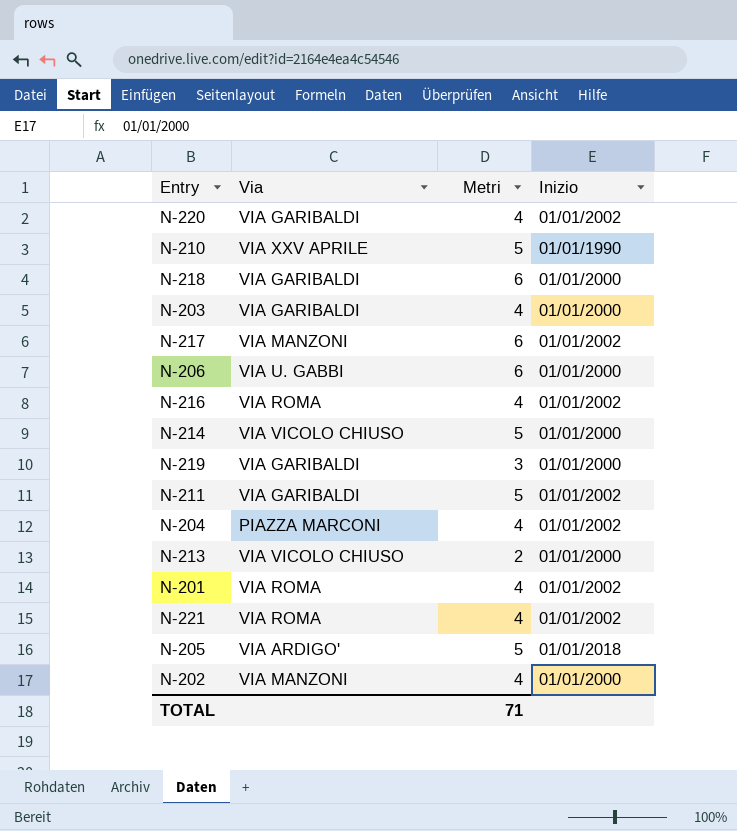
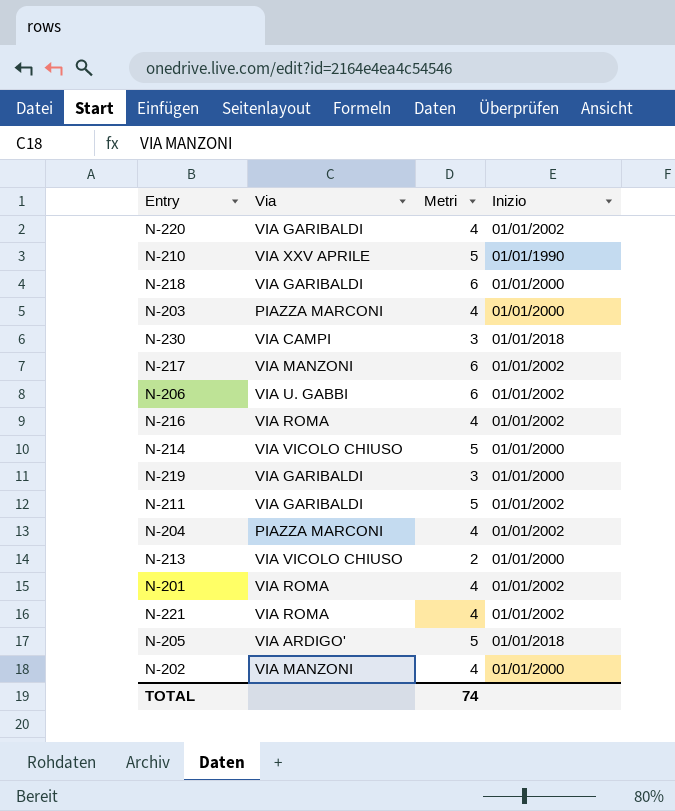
N-203 | Via: VIA GARIBALDI -> PIAZZA MARCONI
row N-230: none -> VIA CAMPI | 3 | 01/01/2018
N-206 | Inizio: 01/01/2000 -> 01/01/2002
TOTAL | Metri: 71 -> 74

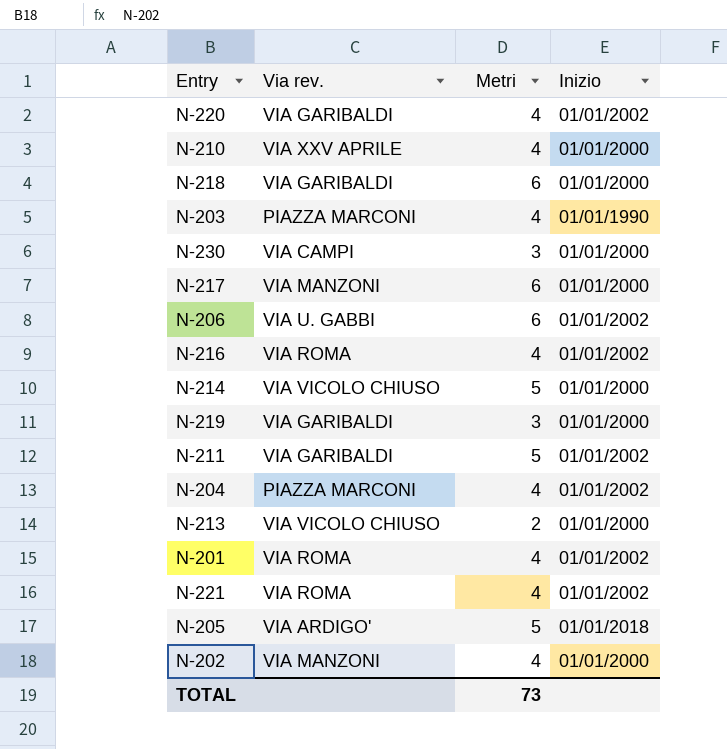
column name: Via -> Via rev.
N-210 | Metri: 5 -> 4
N-210 | Inizio: 01/01/1990 -> 01/01/2000
N-203 | Inizio: 01/01/2000 -> 01/01/1990
N-230 | Inizio: 01/01/2018 -> 01/01/2000
N-217 | Inizio: 01/01/2002 -> 01/01/2000
TOTAL | Metri: 74 -> 73

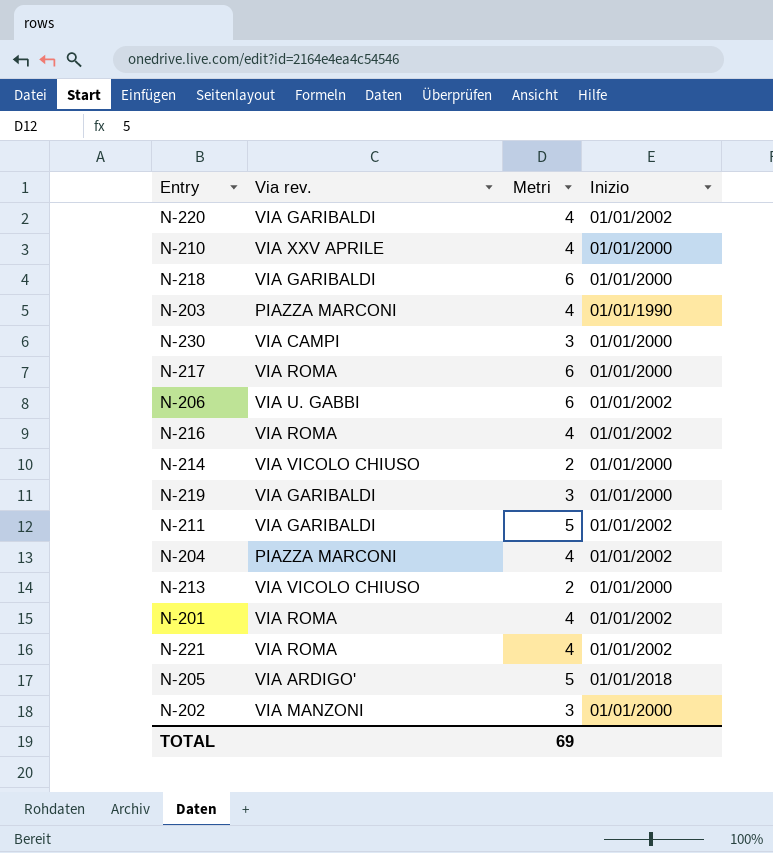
N-217 | Via rev.: VIA MANZONI -> VIA ROMA
N-214 | Metri: 5 -> 2
N-202 | Metri: 4 -> 3
TOTAL | Metri: 73 -> 69

